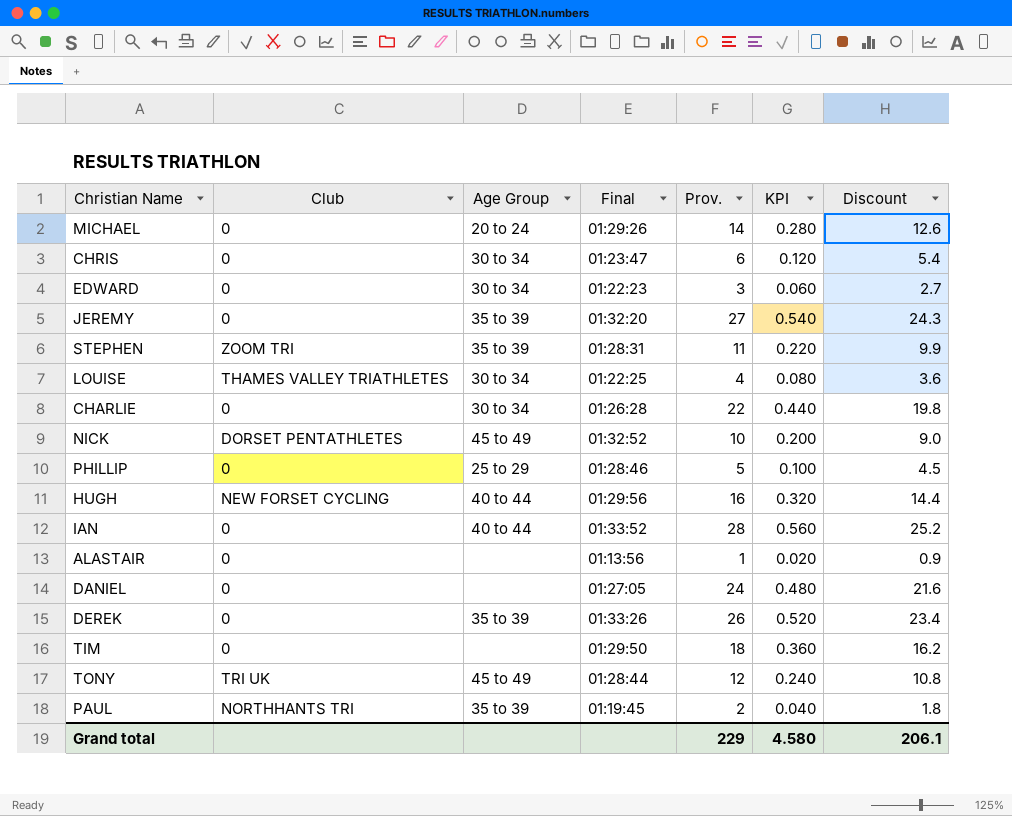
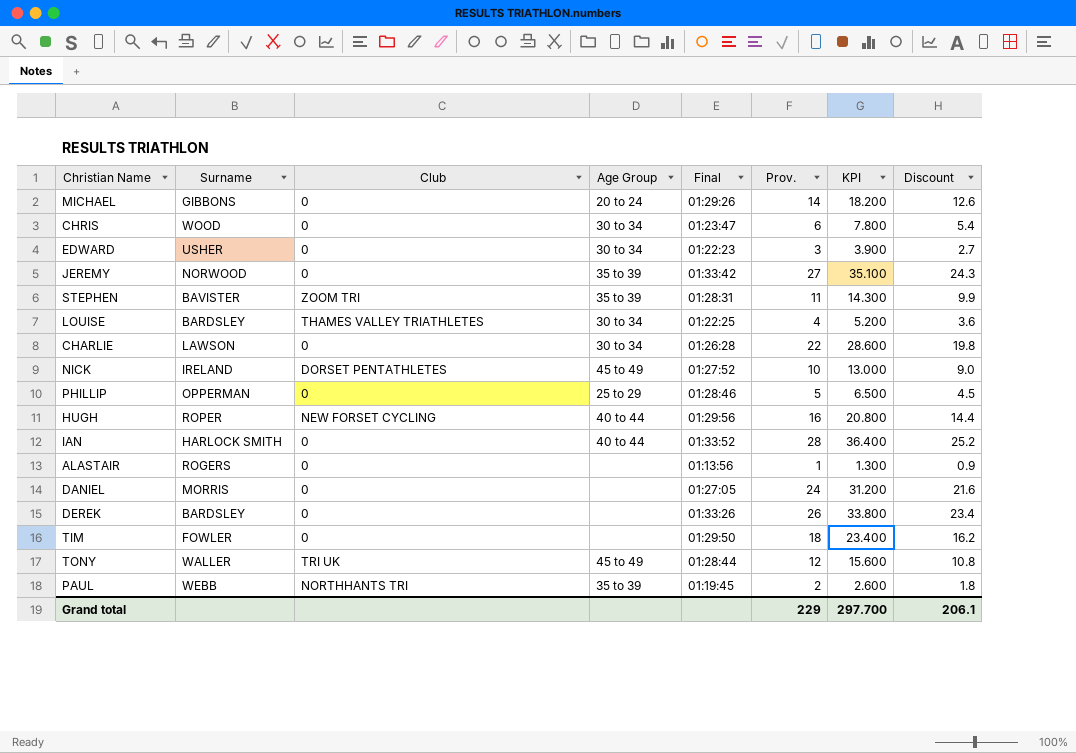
column Surname | position: none -> 2
column KPI | formula: [Prov.] * 0.02 -> [Prov.] * 1.3
JEREMY | Final: 01:32:20 -> 01:33:42
NICK | Final: 01:32:52 -> 01:27:52
DEREK | Age Group: 35 to 39 -> none
Grand total | KPI: 4.580 -> 297.700

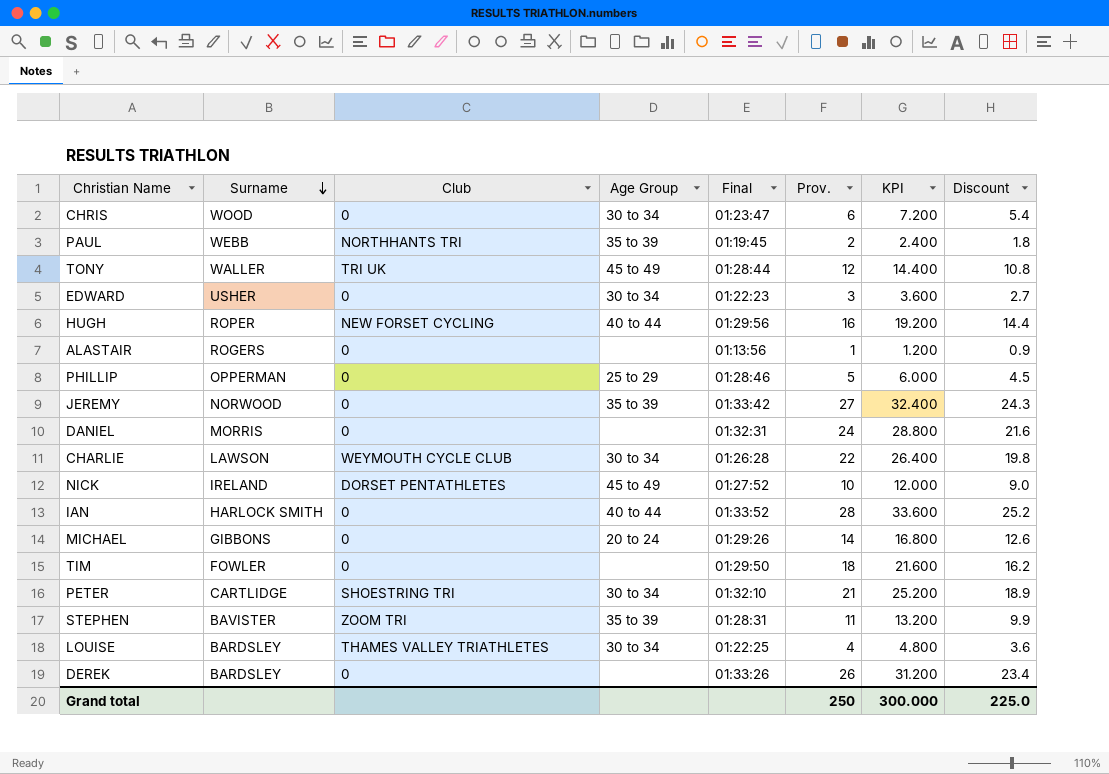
row order: none -> Surname descending
column KPI | formula: [Prov.] * 1.3 -> [Prov.] * 1.2
DANIEL | Final: 01:27:05 -> 01:32:31
CHARLIE | Club: 0 -> WEYMOUTH CYCLE CLUB
row PETER: none -> CARTLIDGE | SHOESTRING TRI | 30 to 34 | 01:32:10 | 21 | 25.200 | 18.9
Grand total | Prov.: 229 -> 250
Grand total | KPI: 297.700 -> 300.000
Grand total | Discount: 206.1 -> 225.0

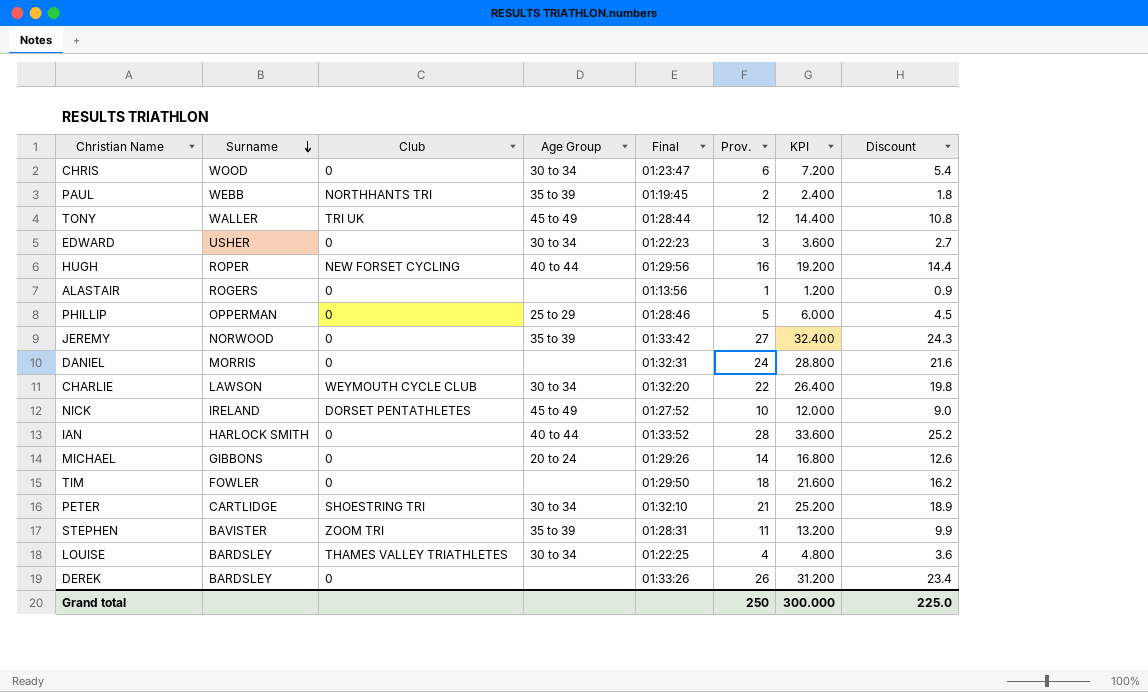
CHARLIE | Final: 01:26:28 -> 01:32:20

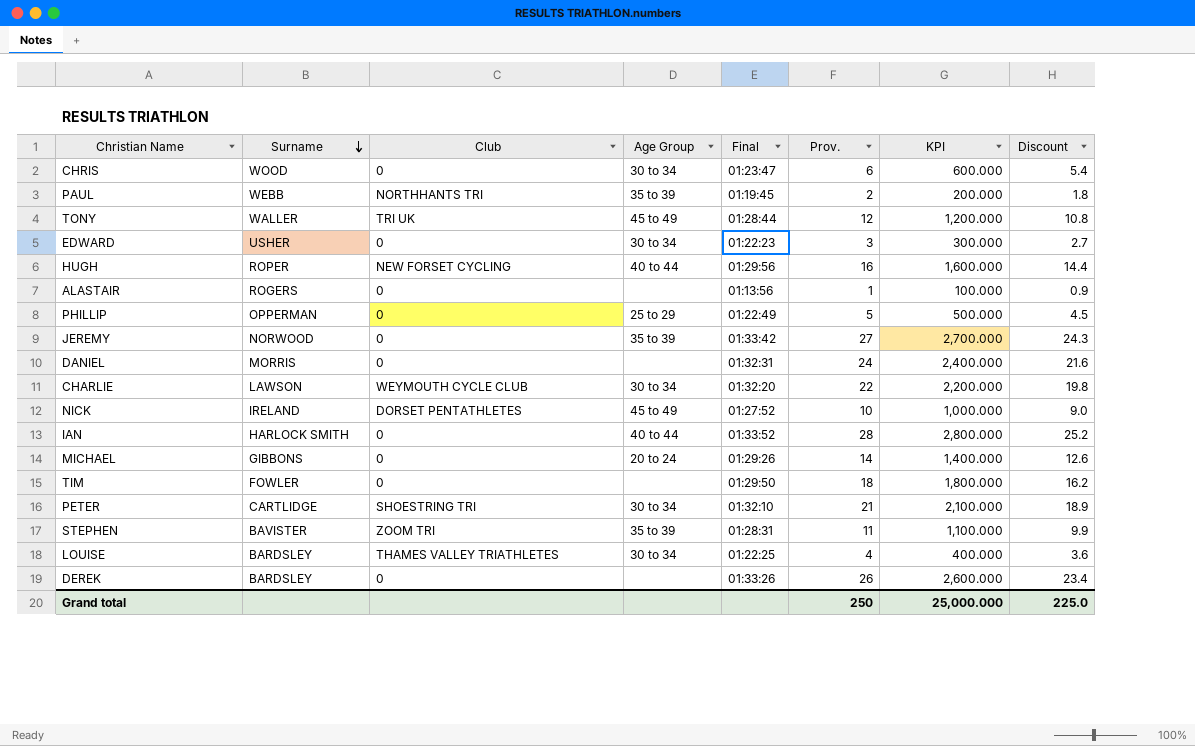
column KPI | formula: [Prov.] * 1.2 -> [Prov.] * 100
PHILLIP | Final: 01:28:46 -> 01:22:49
Grand total | KPI: 300.000 -> 25,000.000

